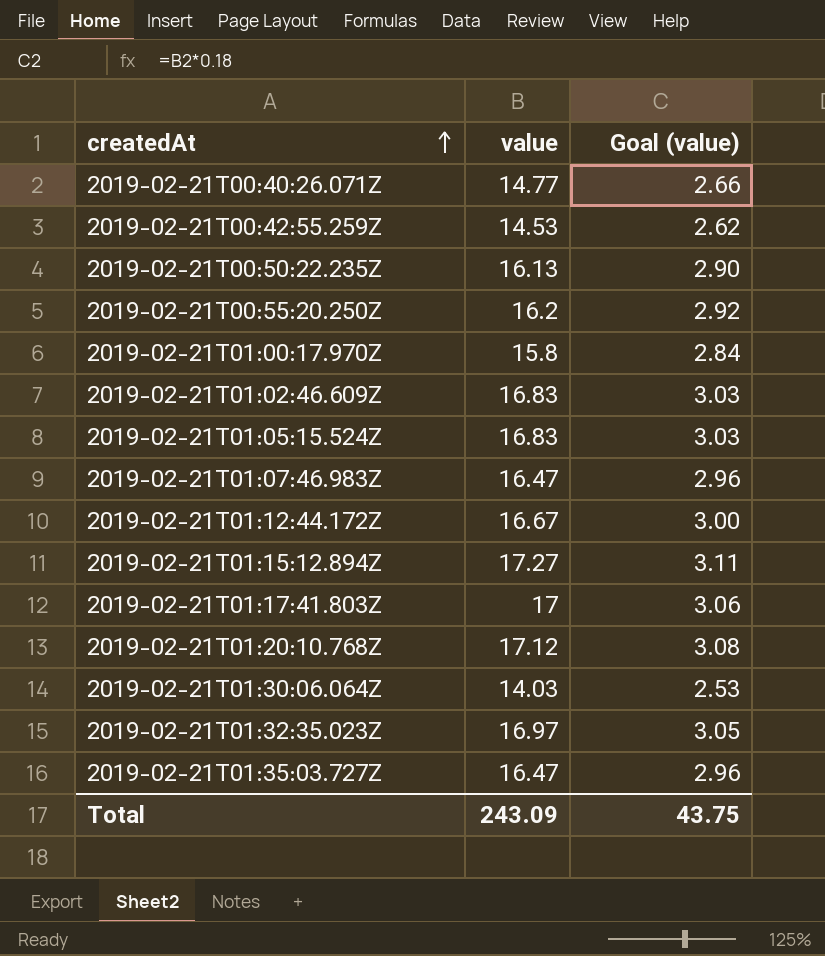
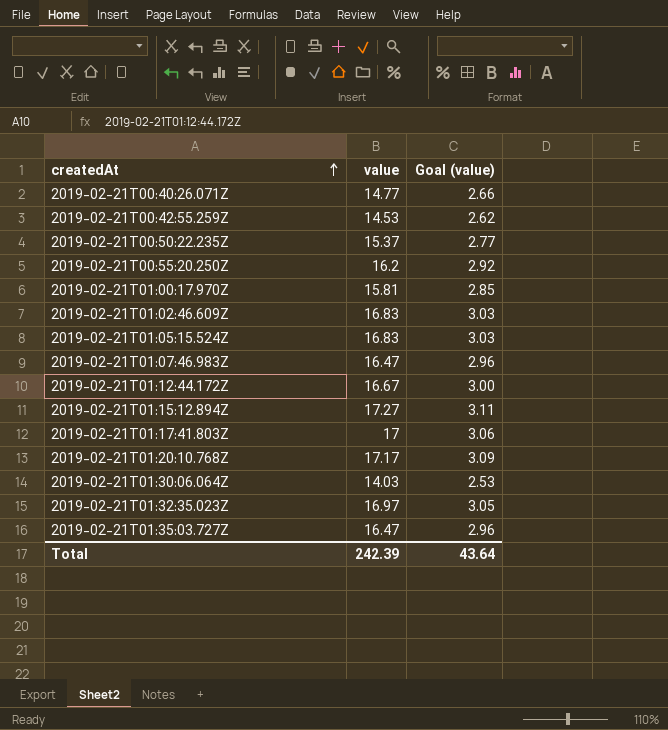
2019-02-21T00:50:22.235Z | value: 16.13 -> 15.37
2019-02-21T00:50:22.235Z | Goal (value): 2.90 -> 2.77
2019-02-21T01:00:17.970Z | value: 15.8 -> 15.81
2019-02-21T01:00:17.970Z | Goal (value): 2.84 -> 2.85
2019-02-21T01:20:10.768Z | value: 17.12 -> 17.17
2019-02-21T01:20:10.768Z | Goal (value): 3.08 -> 3.09
Total | value: 243.09 -> 242.39
Total | Goal (value): 43.75 -> 43.64

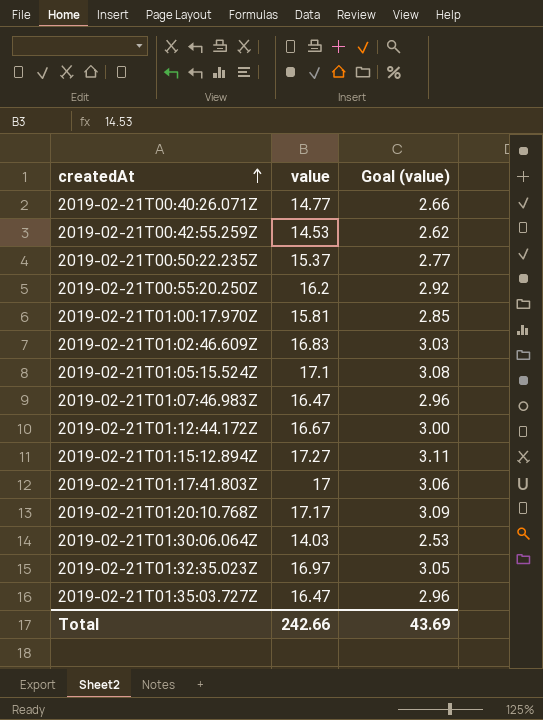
2019-02-21T01:05:15.524Z | value: 16.83 -> 17.1
2019-02-21T01:05:15.524Z | Goal (value): 3.03 -> 3.08
Total | value: 242.39 -> 242.66
Total | Goal (value): 43.64 -> 43.69

